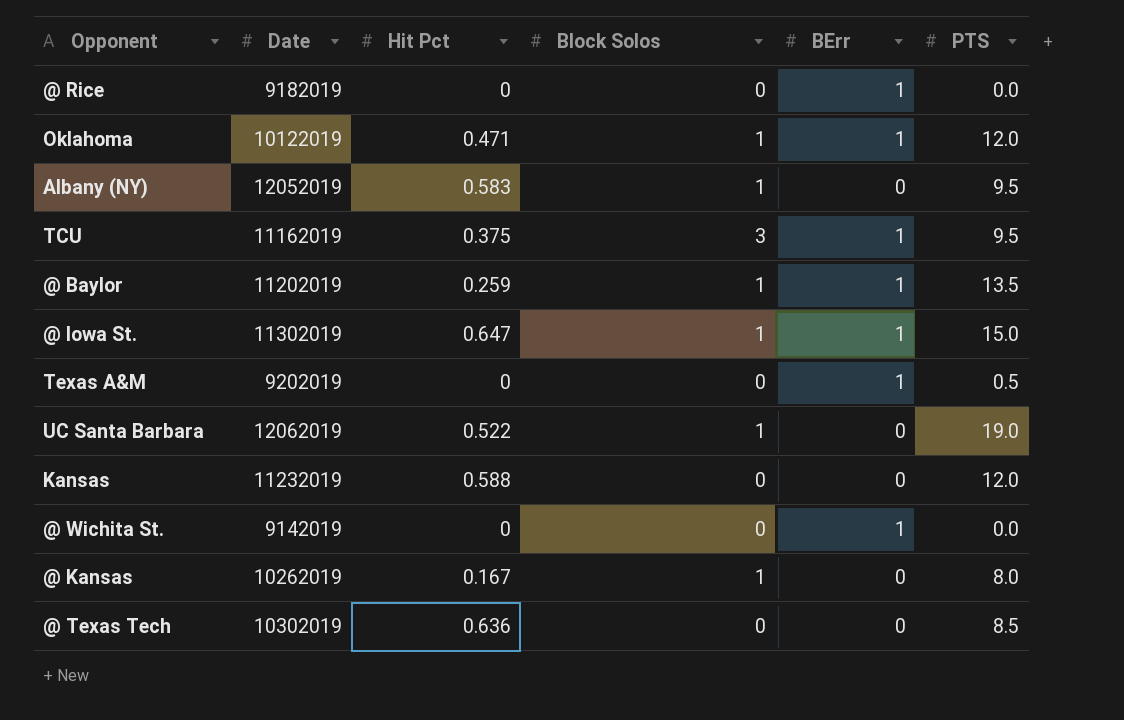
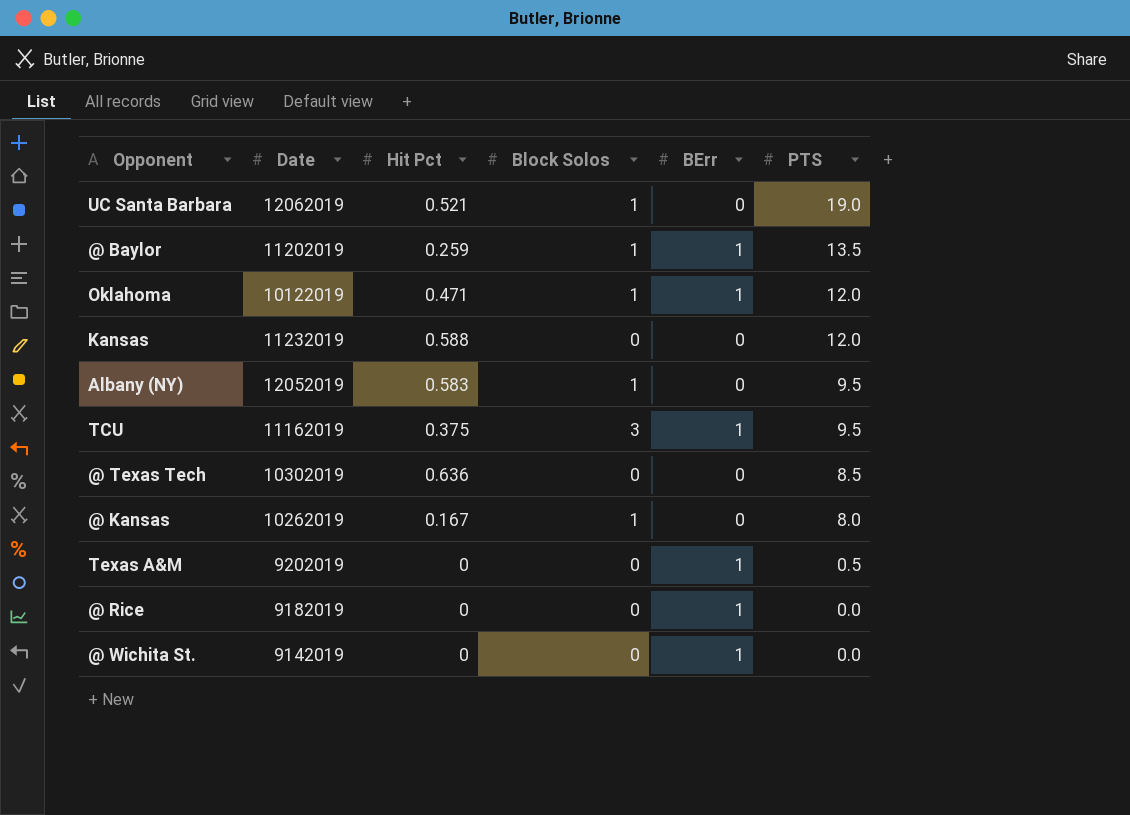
row order: none -> PTS descending
row @ Iowa St.: 11302019 | 0.647 | 1 | 1 | 15.0 -> none
UC Santa Barbara | Hit Pct: 0.522 -> 0.521

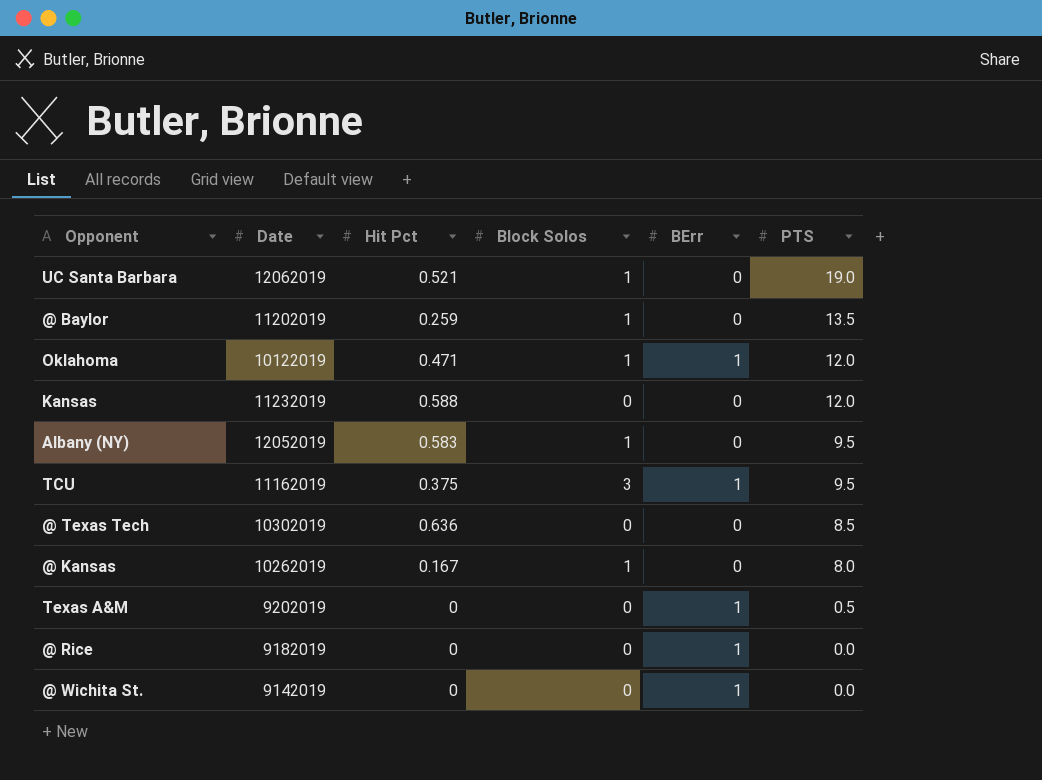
@ Baylor | BErr: 1 -> 0

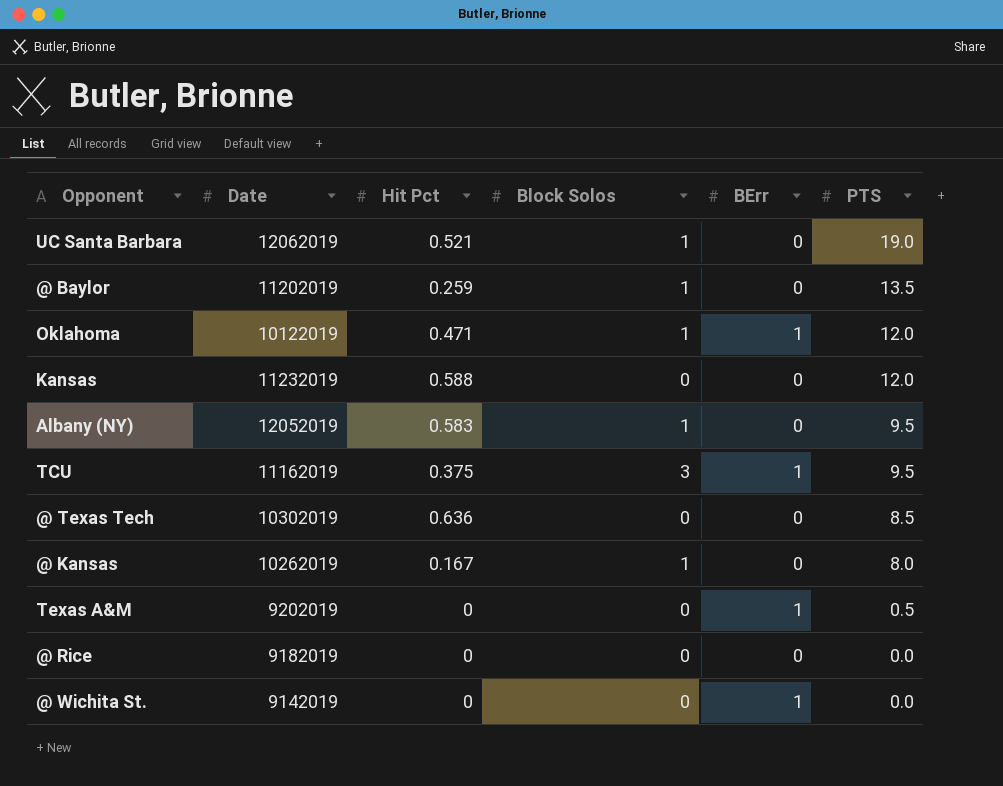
@ Rice | BErr: 1 -> 0

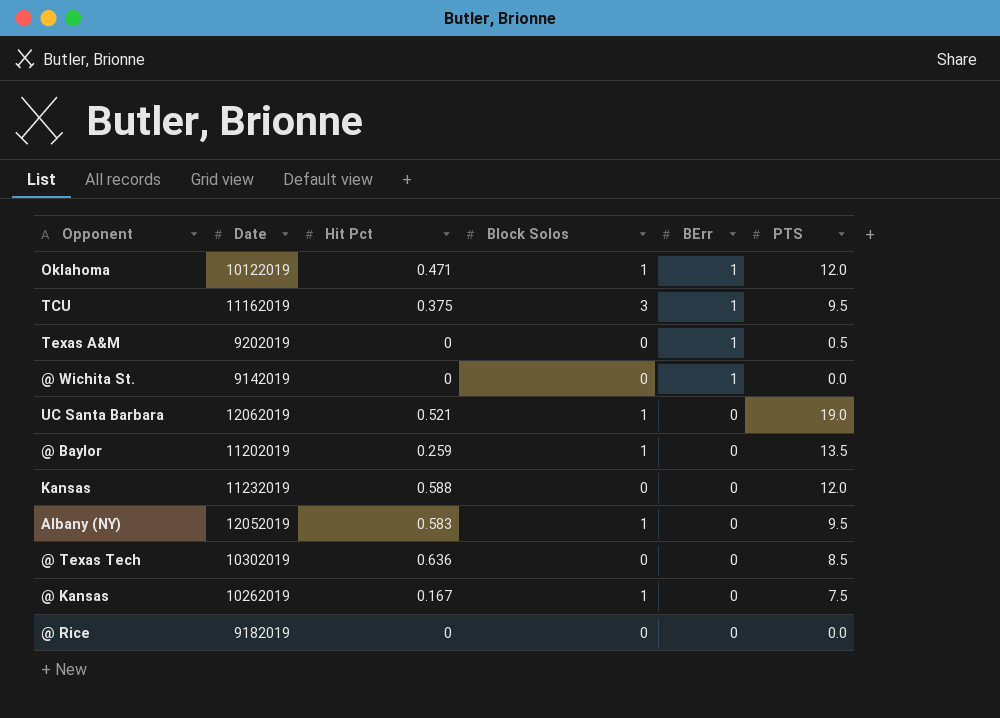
row order: PTS descending -> BErr descending
@ Kansas | PTS: 8.0 -> 7.5

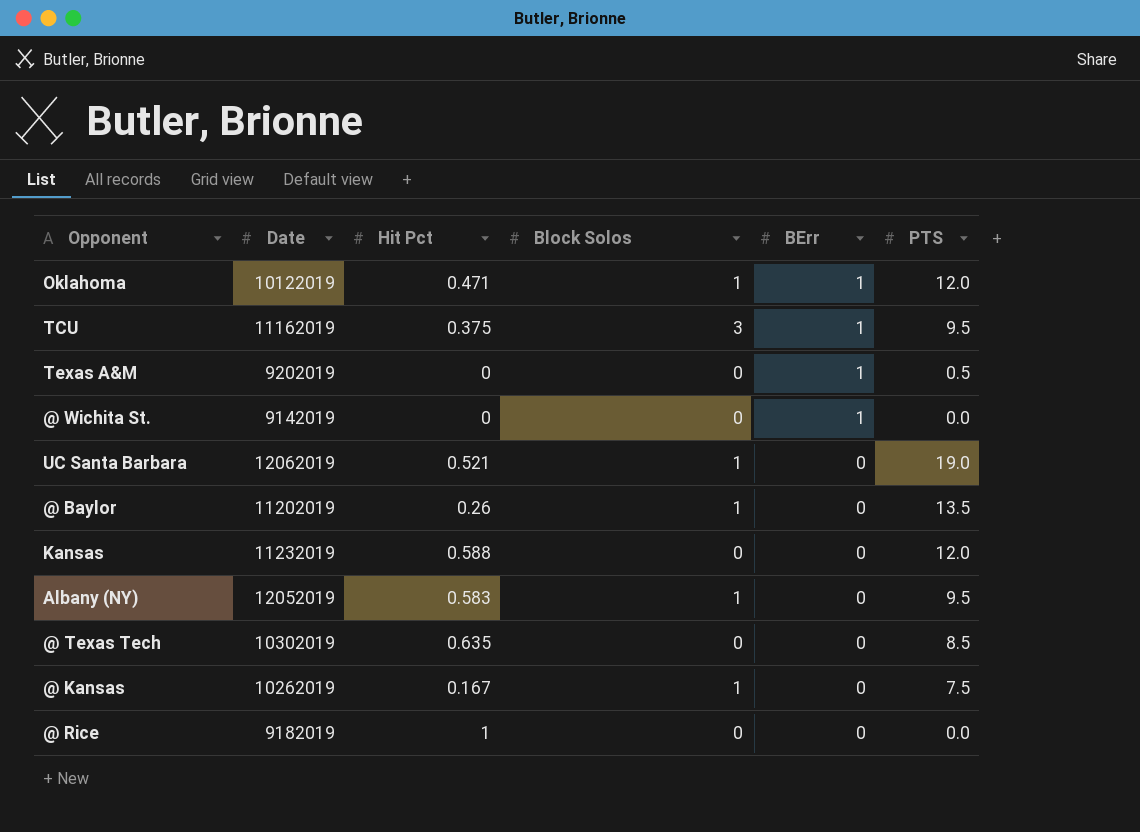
@ Baylor | Hit Pct: 0.259 -> 0.26
@ Texas Tech | Hit Pct: 0.636 -> 0.635
@ Rice | Hit Pct: 0 -> 1

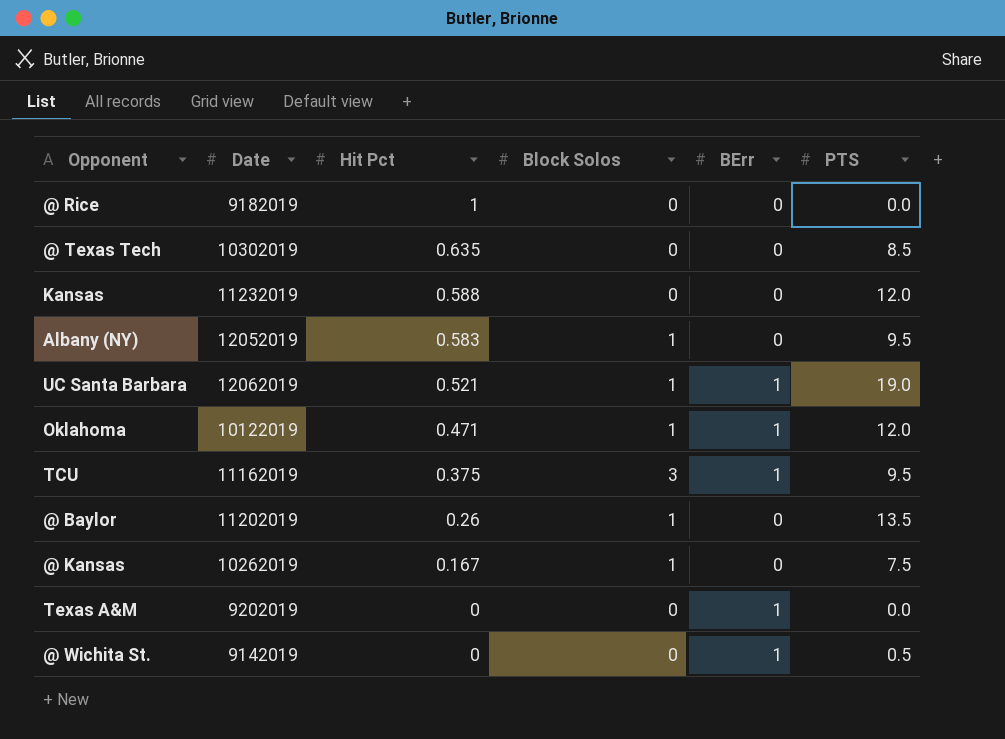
row order: BErr descending -> Hit Pct descending
UC Santa Barbara | BErr: 0 -> 1
Texas A&M | PTS: 0.5 -> 0.0
@ Wichita St. | PTS: 0.0 -> 0.5

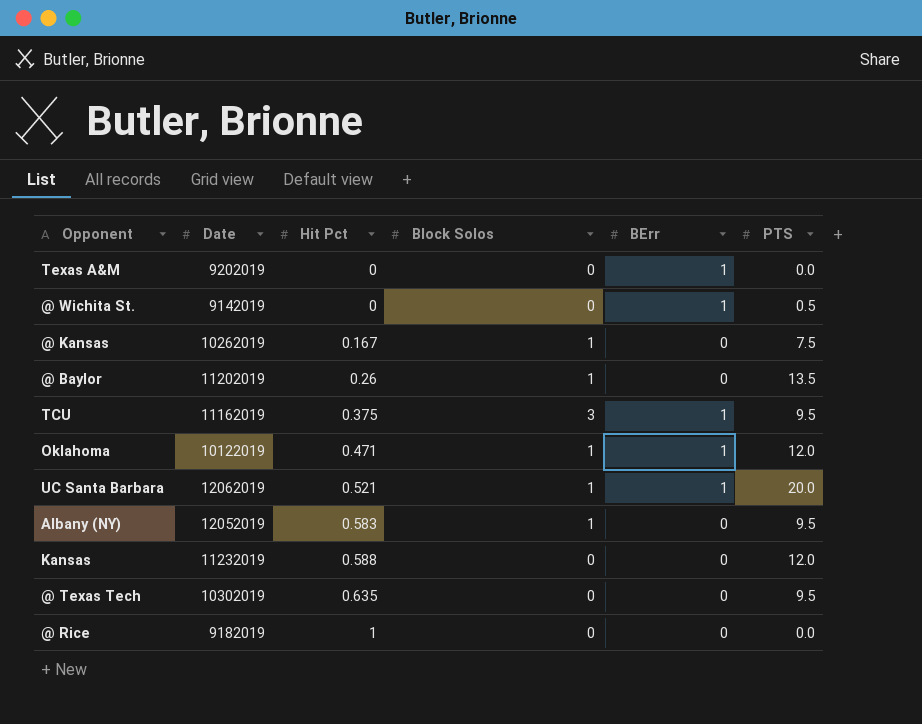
row order: Hit Pct descending -> Hit Pct ascending
UC Santa Barbara | PTS: 19.0 -> 20.0
@ Texas Tech | PTS: 8.5 -> 9.5

